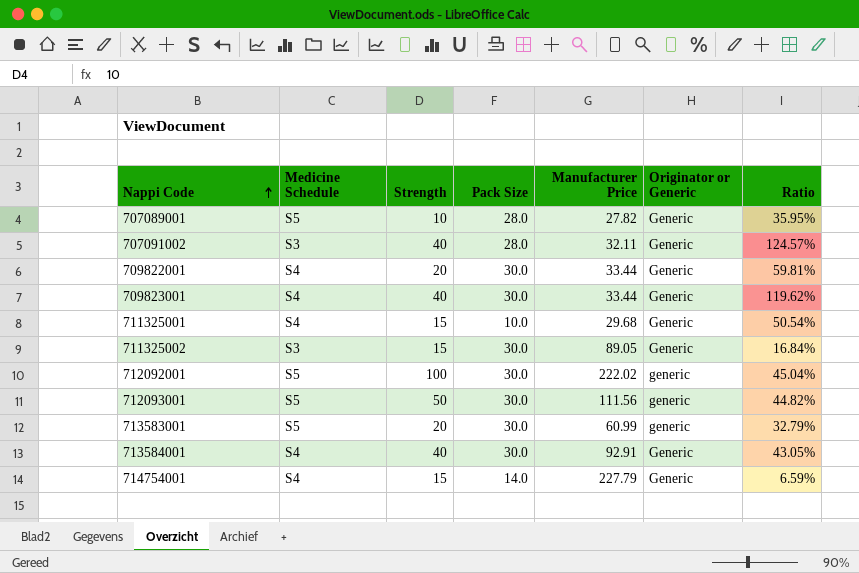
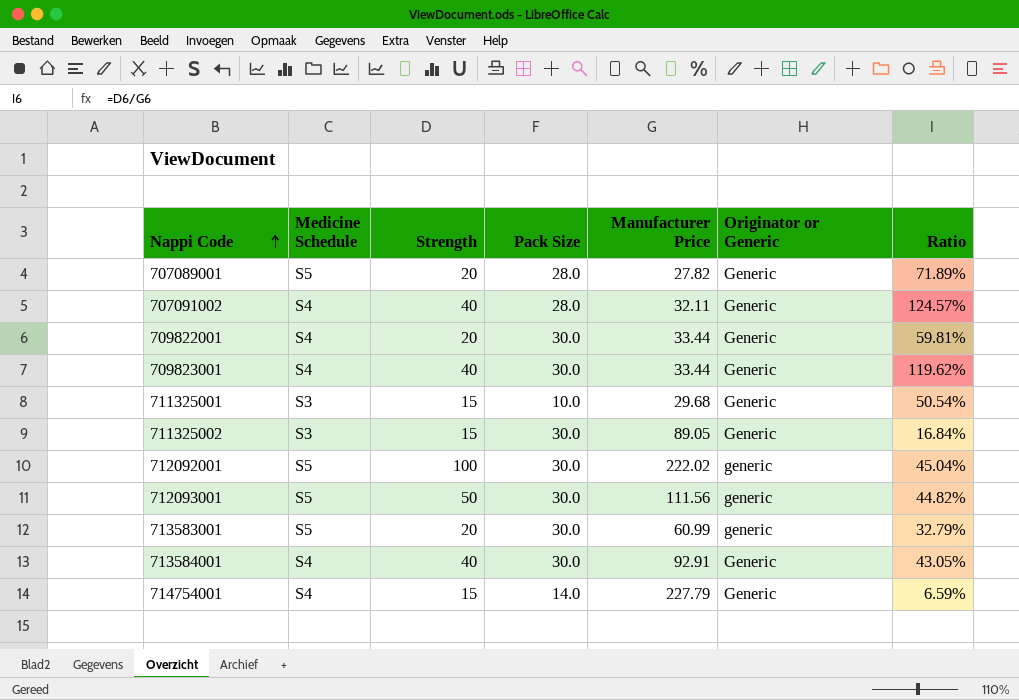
707089001 | Strength: 10 -> 20
707089001 | Ratio: 35.95% -> 71.89%
707091002 | Medicine Schedule: S3 -> S4
711325001 | Medicine Schedule: S4 -> S3

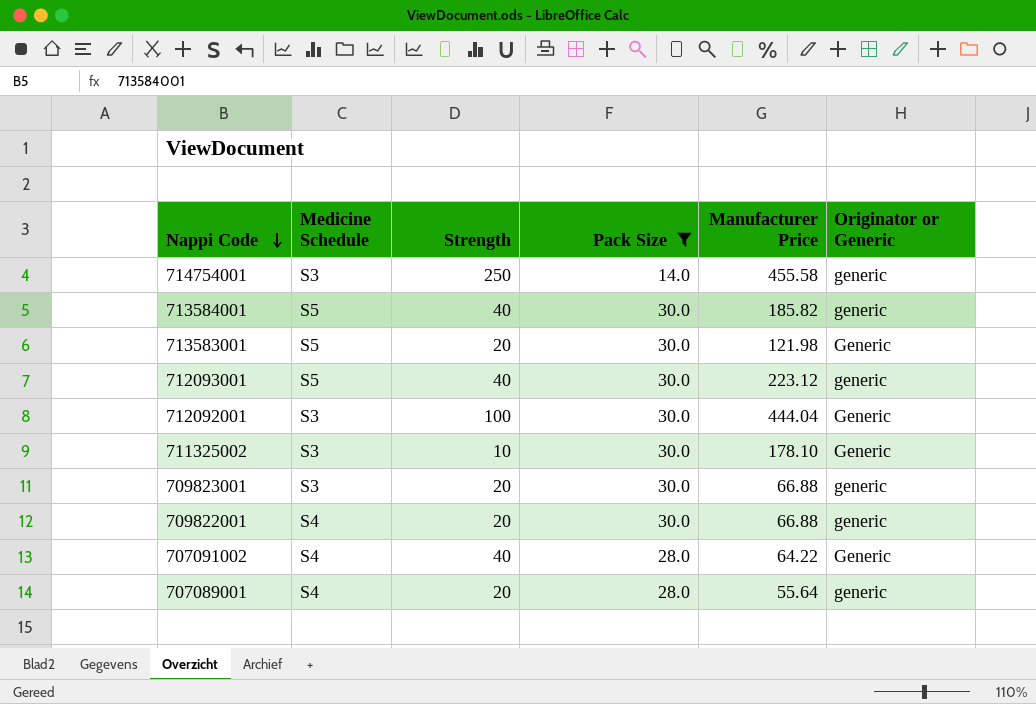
filter: none -> Pack Size != 10.0
row order: Nappi Code ascending -> Nappi Code descending
column Ratio | formula: [Strength] / [Manufacturer Price] -> none
714754001 | Medicine Schedule: S4 -> S3
714754001 | Strength: 15 -> 250
714754001 | Manufacturer Price: 227.79 -> 455.58
714754001 | Originator or Generic: Generic -> generic
713584001 | Medicine Schedule: S4 -> S5
713584001 | Manufacturer Price: 92.91 -> 185.82
713584001 | Originator or Generic: Generic -> generic
713583001 | Manufacturer Price: 60.99 -> 121.98
713583001 | Originator or Generic: generic -> Generic
712093001 | Strength: 50 -> 40
712093001 | Manufacturer Price: 111.56 -> 223.12
712092001 | Medicine Schedule: S5 -> S3
712092001 | Manufacturer Price: 222.02 -> 444.04
712092001 | Originator or Generic: generic -> Generic
711325002 | Strength: 15 -> 10
711325002 | Manufacturer Price: 89.05 -> 178.10
709823001 | Medicine Schedule: S4 -> S3
709823001 | Strength: 40 -> 20
709823001 | Manufacturer Price: 33.44 -> 66.88
709823001 | Originator or Generic: Generic -> generic
709822001 | Manufacturer Price: 33.44 -> 66.88
709822001 | Originator or Generic: Generic -> generic
707091002 | Manufacturer Price: 32.11 -> 64.22
707089001 | Medicine Schedule: S5 -> S4
707089001 | Manufacturer Price: 27.82 -> 55.64
707089001 | Originator or Generic: Generic -> generic

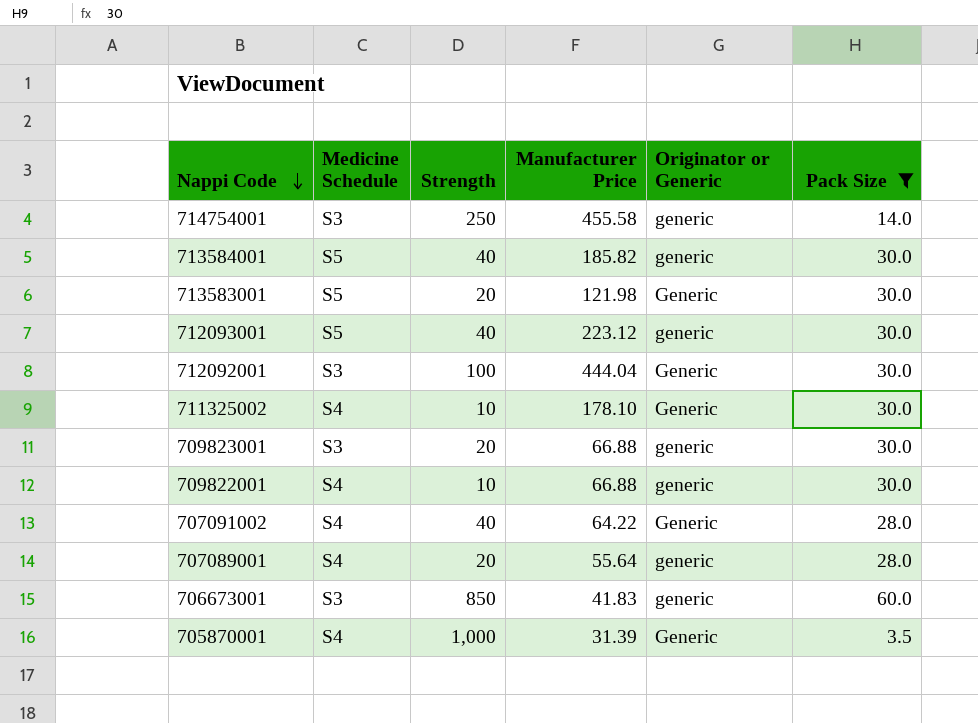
column Pack Size | position: 4 -> 6
711325002 | Medicine Schedule: S3 -> S4
709822001 | Strength: 20 -> 10
row 706673001: none -> S3 | 850 | 41.83 | generic | 60.0
row 705870001: none -> S4 | 1,000 | 31.39 | Generic | 3.5

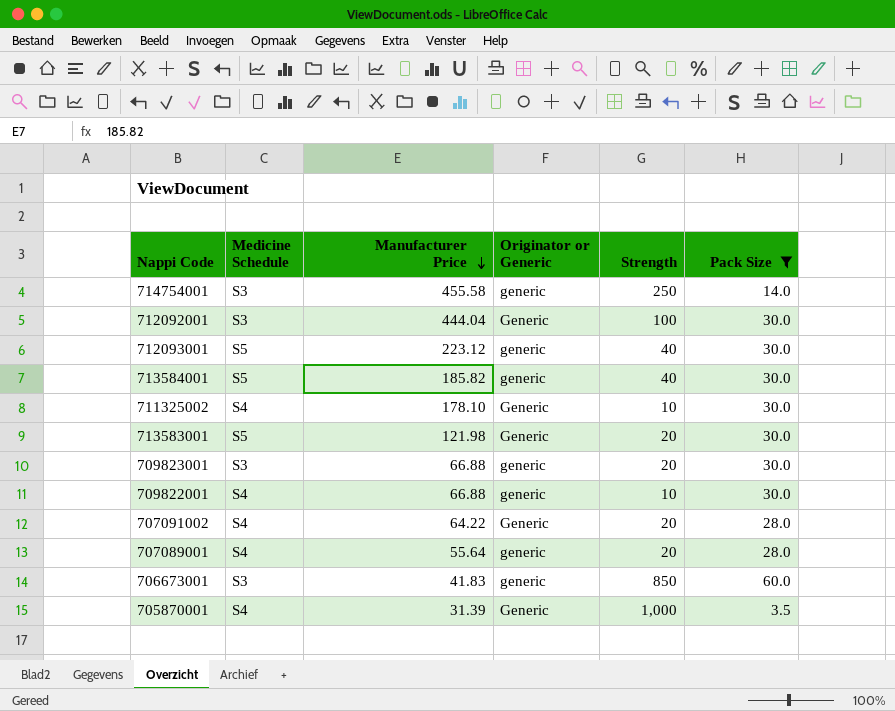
row order: Nappi Code descending -> Manufacturer Price descending
column Strength | position: 3 -> 5
707091002 | Strength: 40 -> 20

